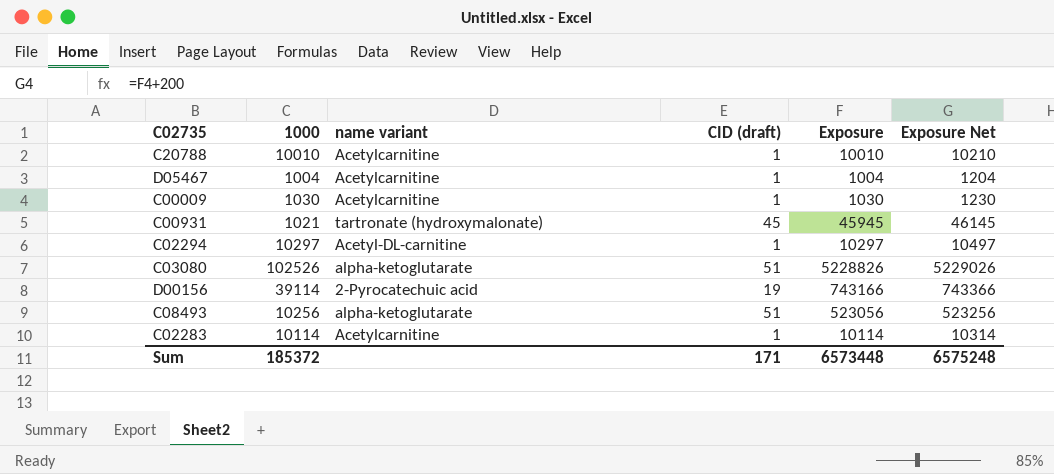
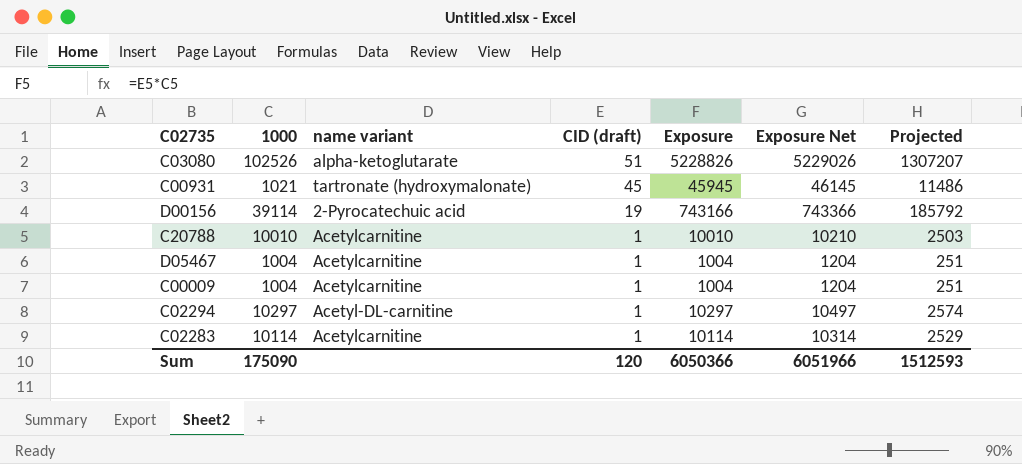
row order: none -> CID (draft) descending
column Projected | formula: none -> [Exposure] * 0.25
row C08493: 10256 | alpha-ketoglutarate | 51 | 523056 | 523256 -> none
C00009 | 1000: 1030 -> 1004
C00009 | Exposure: 1030 -> 1004
C00009 | Exposure Net: 1230 -> 1204
Sum | 1000: 185372 -> 175090
Sum | CID (draft): 171 -> 120
Sum | Exposure: 6573448 -> 6050366
Sum | Exposure Net: 6575248 -> 6051966

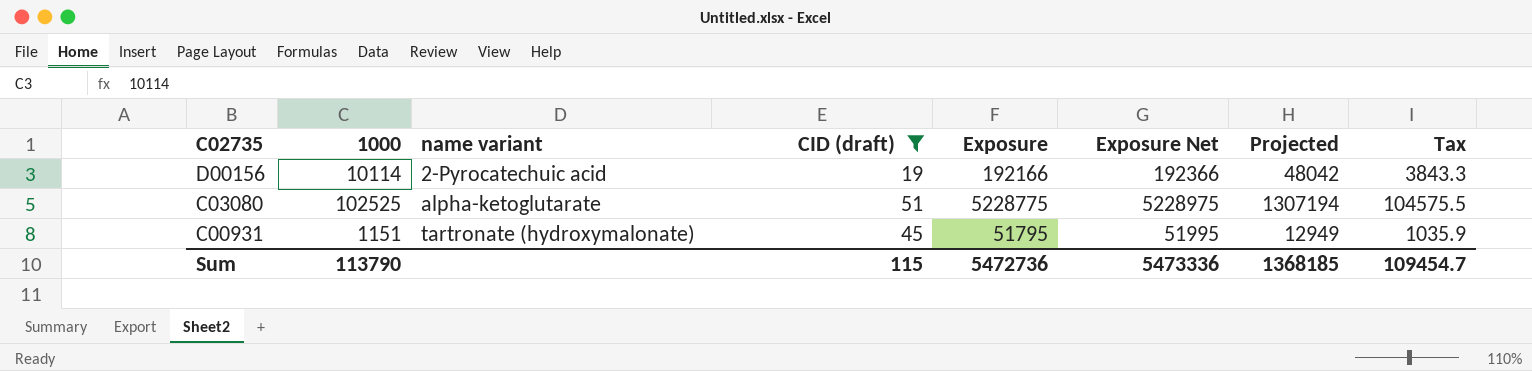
filter: none -> CID (draft) != 1
row order: CID (draft) descending -> C02735 descending
column Tax | formula: none -> [Exposure] * 0.02
D00156 | 1000: 39114 -> 10114
D00156 | Exposure: 743166 -> 192166
D00156 | Exposure Net: 743366 -> 192366
D00156 | Projected: 185792 -> 48042
C03080 | 1000: 102526 -> 102525
C03080 | Exposure: 5228826 -> 5228775
C03080 | Exposure Net: 5229026 -> 5228975
C03080 | Projected: 1307207 -> 1307194
C00931 | 1000: 1021 -> 1151
C00931 | Exposure: 45945 -> 51795
C00931 | Exposure Net: 46145 -> 51995
C00931 | Projected: 11486 -> 12949
Sum | 1000: 175090 -> 113790
Sum | CID (draft): 120 -> 115
Sum | Exposure: 6050366 -> 5472736
Sum | Exposure Net: 6051966 -> 5473336
Sum | Projected: 1512593 -> 1368185

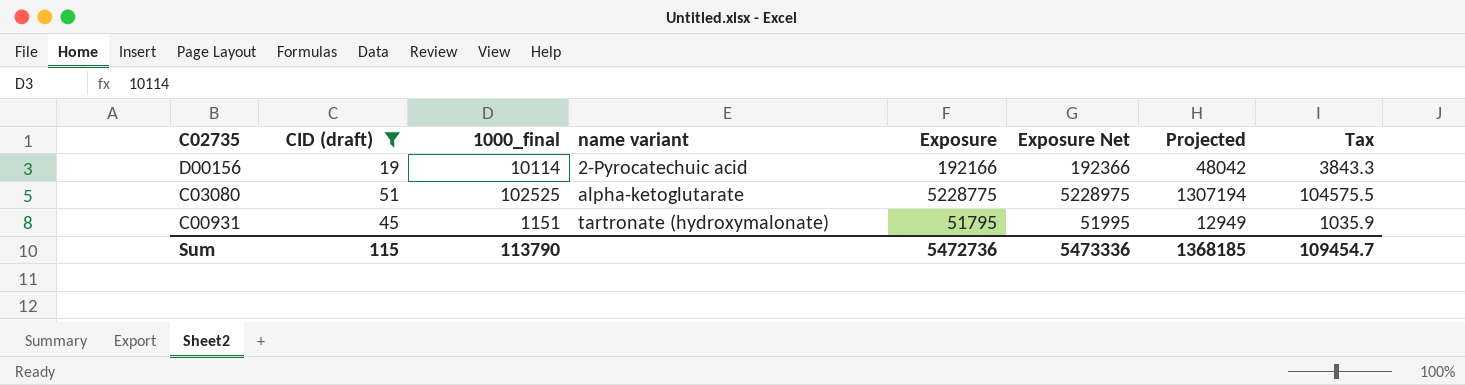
column CID (draft) | position: 4 -> 2
column name: 1000 -> 1000_final

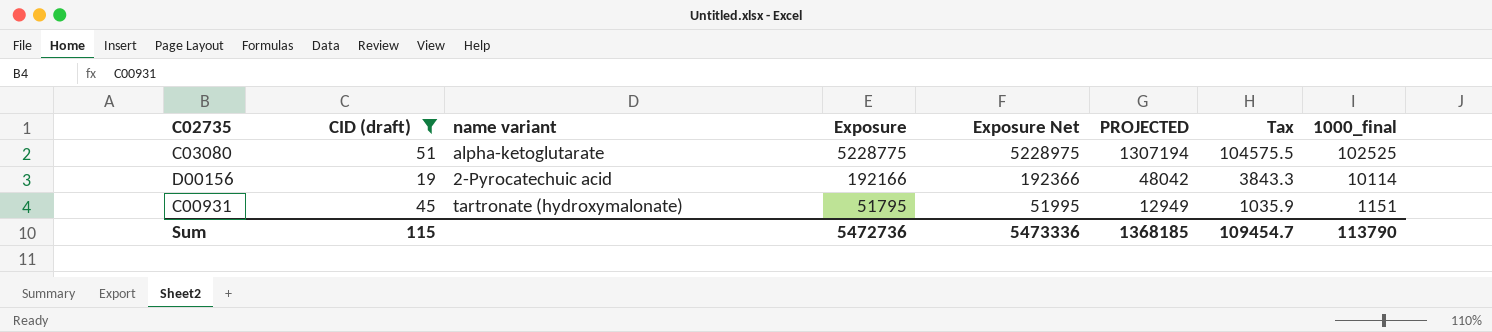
row order: C02735 descending -> Exposure descending
column name: Projected -> PROJECTED
column 1000_final | position: 3 -> 8

